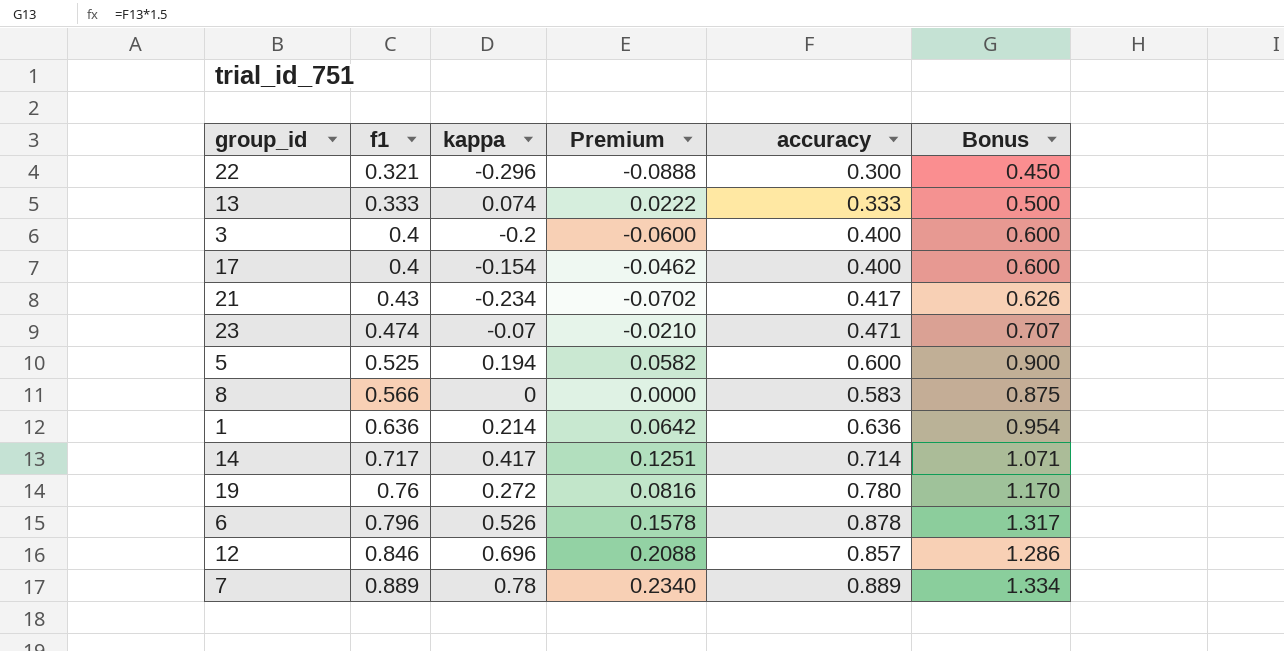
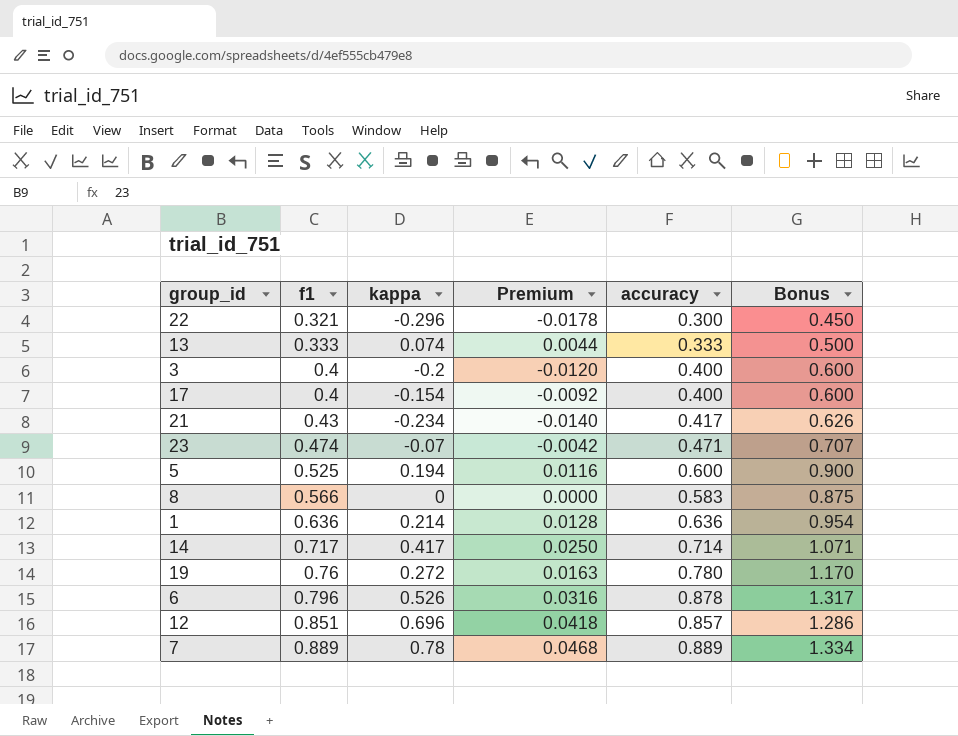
column Premium | formula: [kappa] * 0.3 -> [kappa] * 0.06
12 | f1: 0.846 -> 0.851

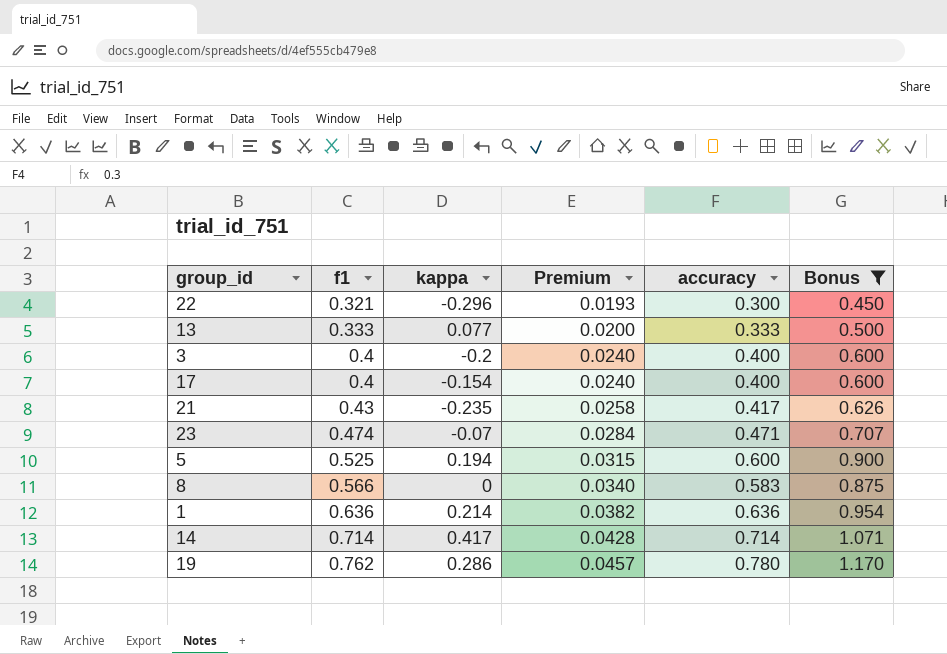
filter: none -> Bonus <= 1.170
column Premium | formula: [kappa] * 0.06 -> [f1] * 0.06
13 | kappa: 0.074 -> 0.077
21 | kappa: -0.234 -> -0.235
14 | f1: 0.717 -> 0.714
19 | f1: 0.76 -> 0.762
19 | kappa: 0.272 -> 0.286

